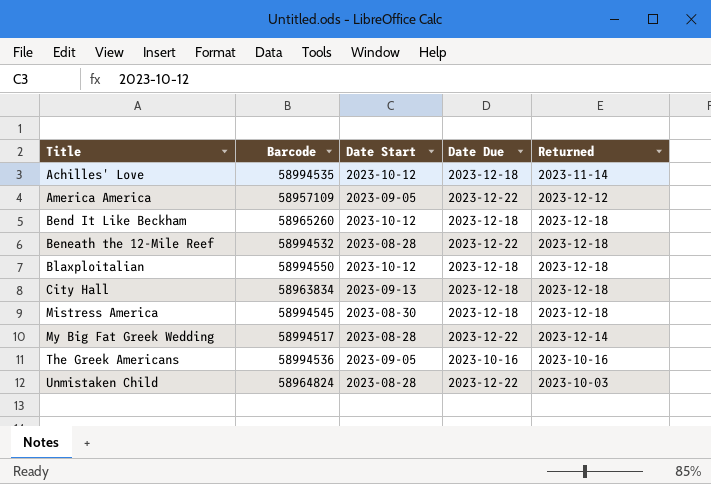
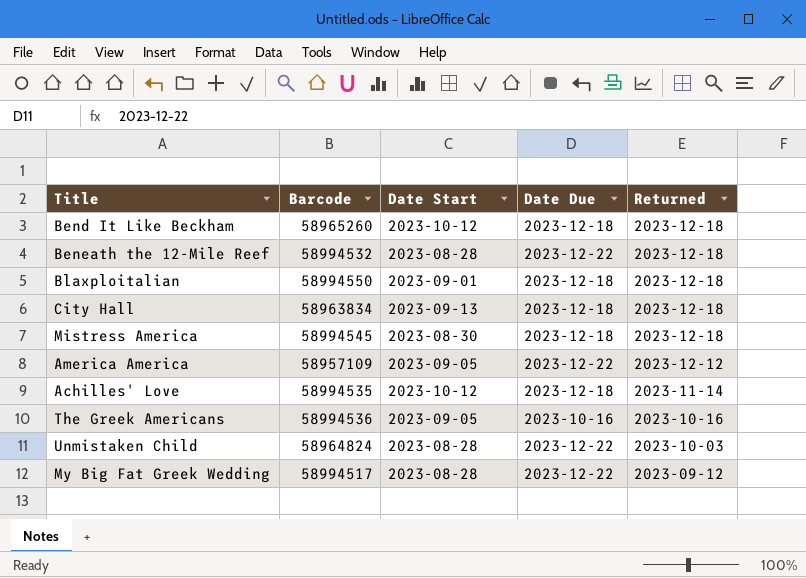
row order: Title ascending -> Returned descending
Blaxploitalian | Date Start: 2023-10-12 -> 2023-09-01
My Big Fat Greek Wedding | Returned: 2023-12-14 -> 2023-09-12

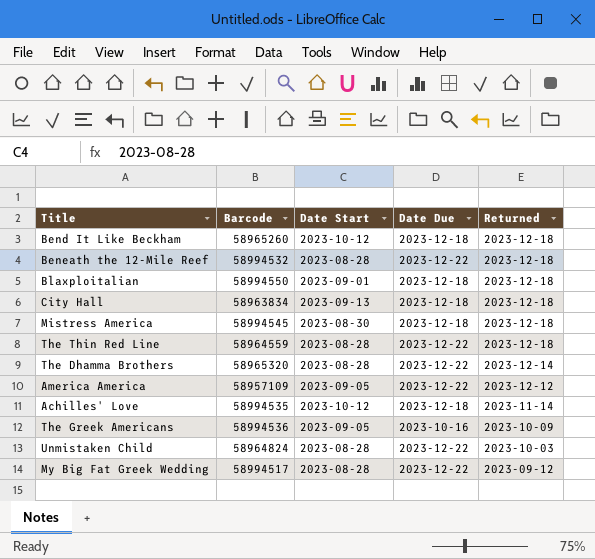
row The Thin Red Line: none -> 58964559 | 2023-08-28 | 2023-12-22 | 2023-12-18
row The Dhamma Brothers: none -> 58965320 | 2023-08-28 | 2023-12-22 | 2023-12-14
The Greek Americans | Returned: 2023-10-16 -> 2023-10-09

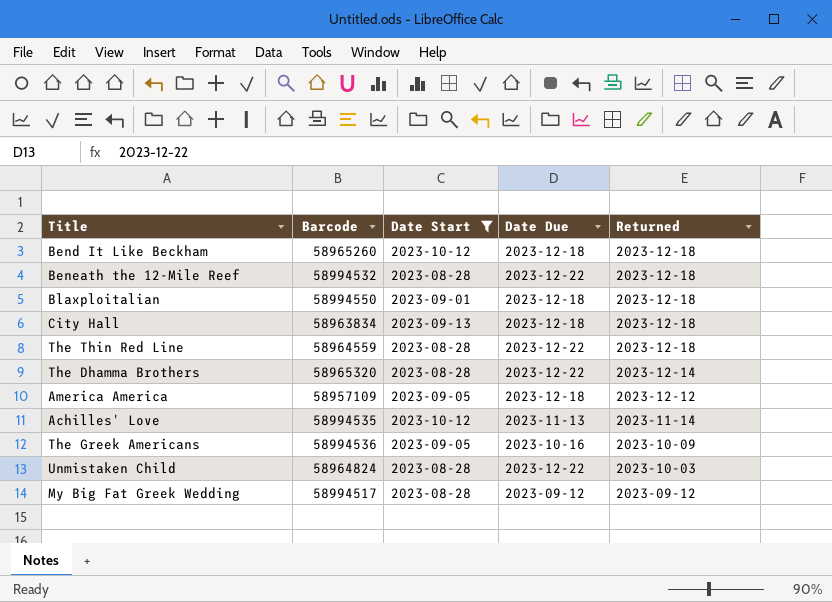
filter: none -> Date Start != 2023-08-30
America America | Date Due: 2023-12-22 -> 2023-12-18
Achilles' Love | Date Due: 2023-12-18 -> 2023-11-13
My Big Fat Greek Wedding | Date Due: 2023-12-22 -> 2023-09-12

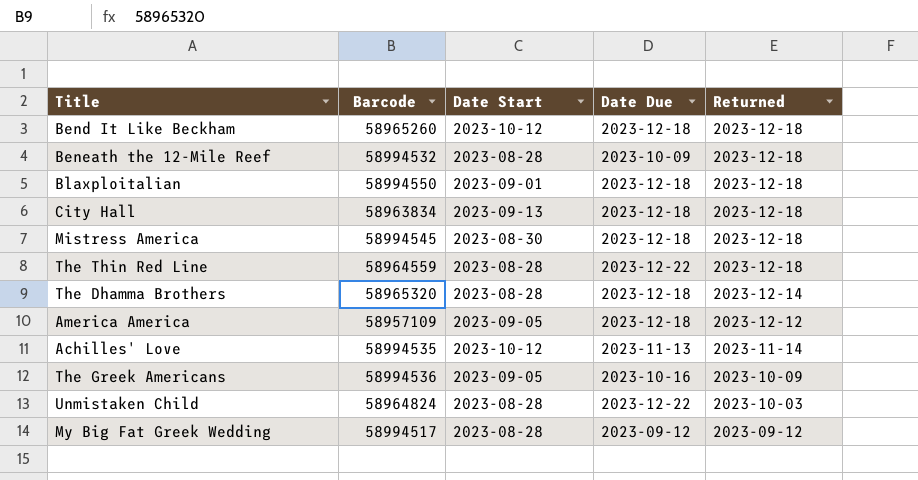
filter: Date Start != 2023-08-30 -> none
Beneath the 12-Mile Reef | Date Due: 2023-12-22 -> 2023-10-09
The Dhamma Brothers | Date Due: 2023-12-22 -> 2023-12-18

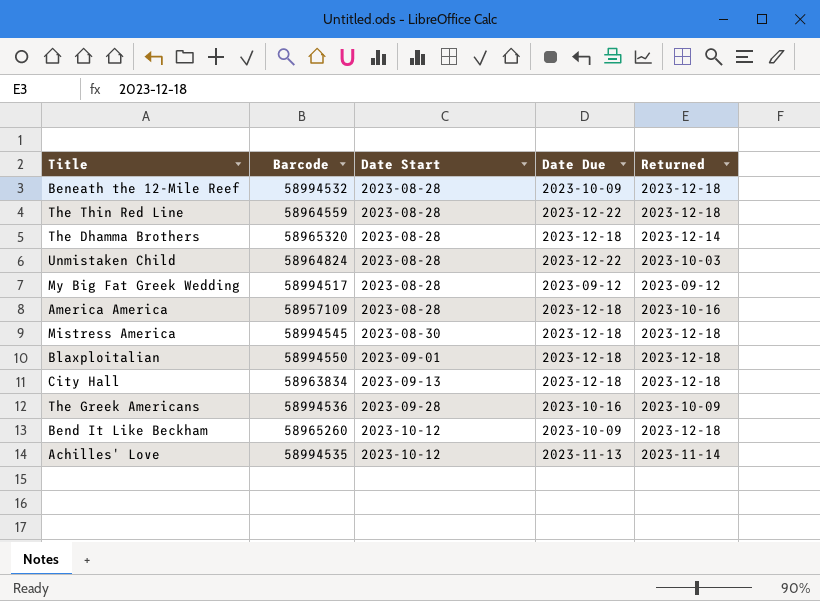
row order: Returned descending -> Date Start ascending
America America | Date Start: 2023-09-05 -> 2023-08-28
America America | Returned: 2023-12-12 -> 2023-10-16
The Greek Americans | Date Start: 2023-09-05 -> 2023-09-28
Bend It Like Beckham | Date Due: 2023-12-18 -> 2023-10-09

